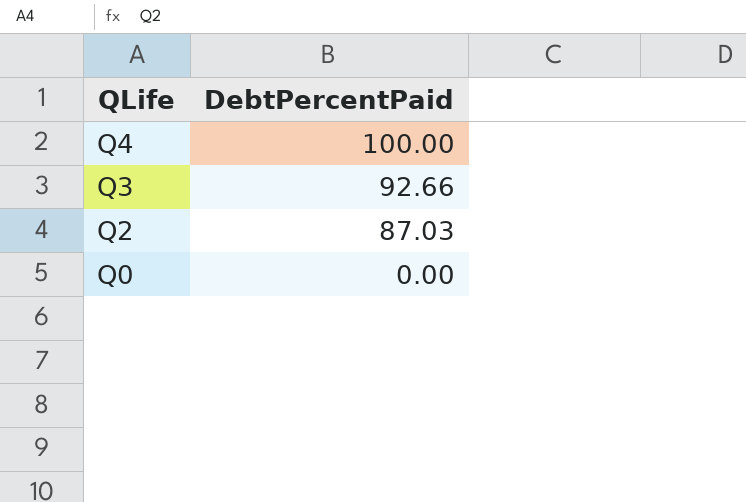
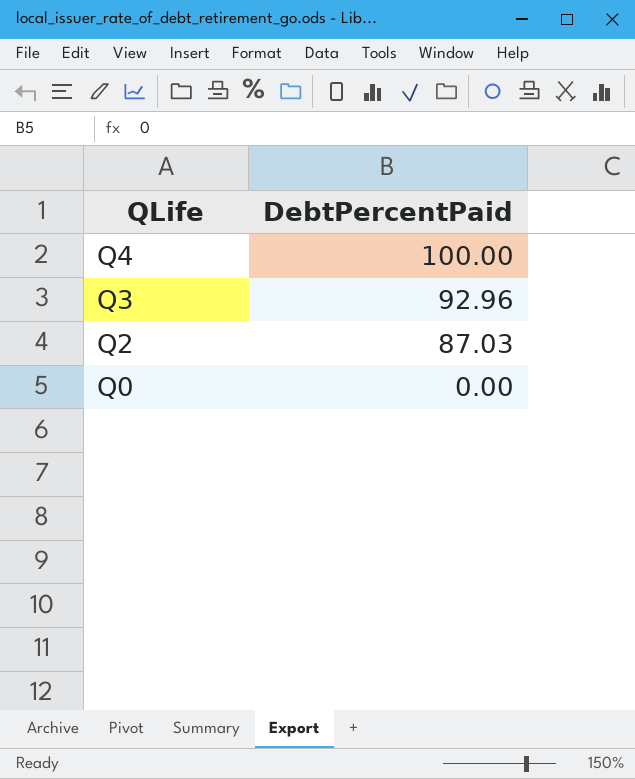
Q3 | DebtPercentPaid: 92.66 -> 92.96

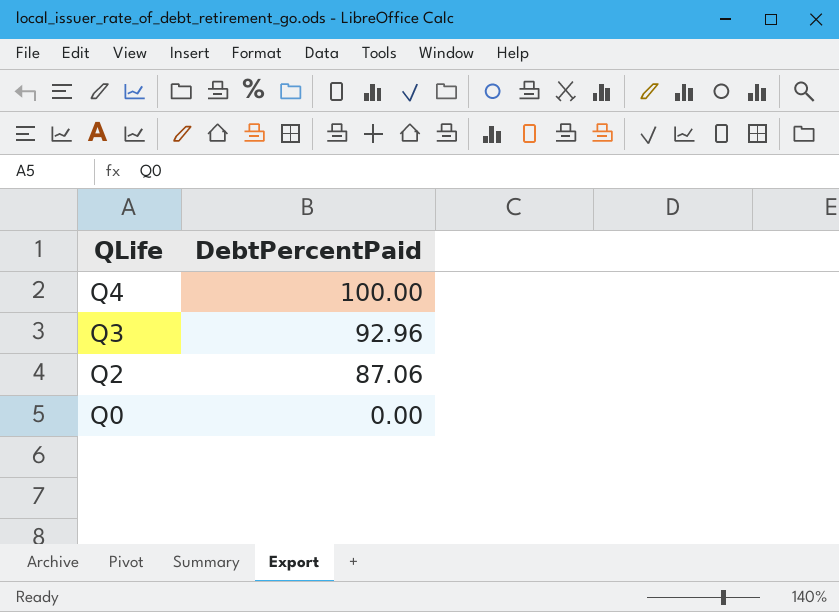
Q2 | DebtPercentPaid: 87.03 -> 87.06

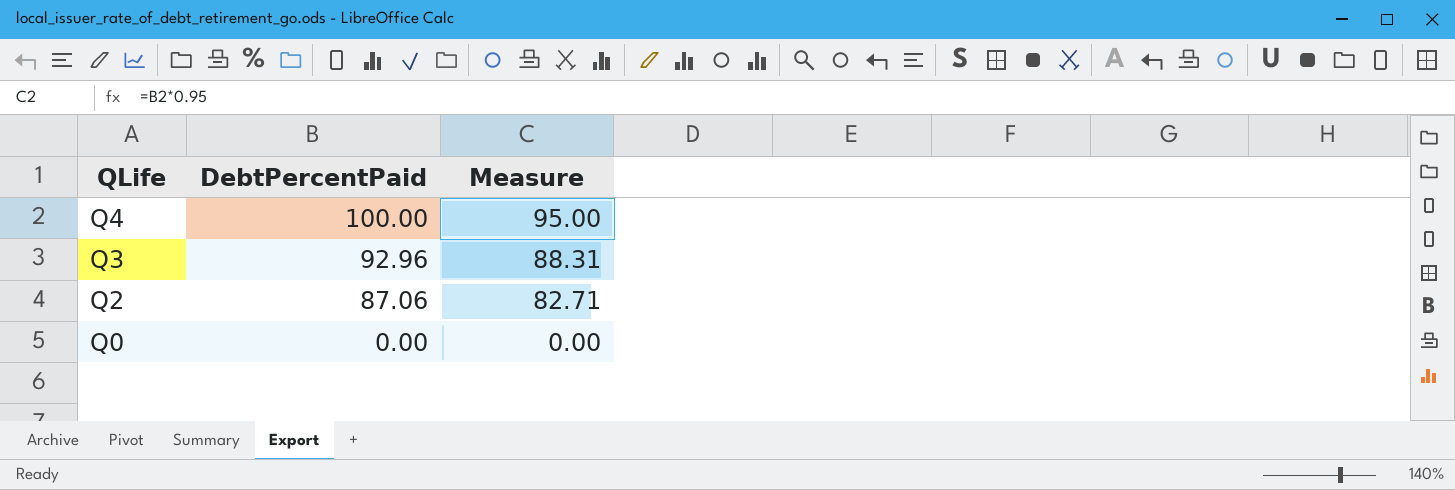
column Measure | formula: none -> [DebtPercentPaid] * 0.95

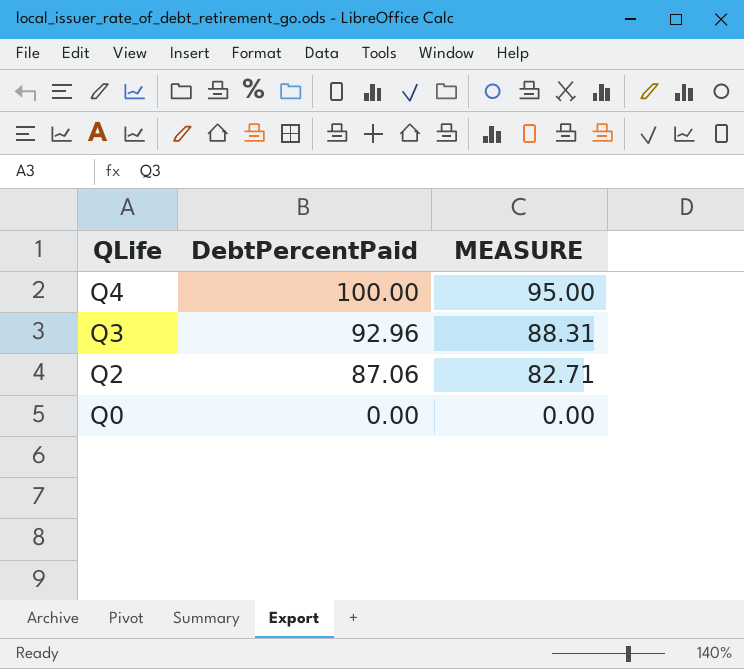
column name: Measure -> MEASURE

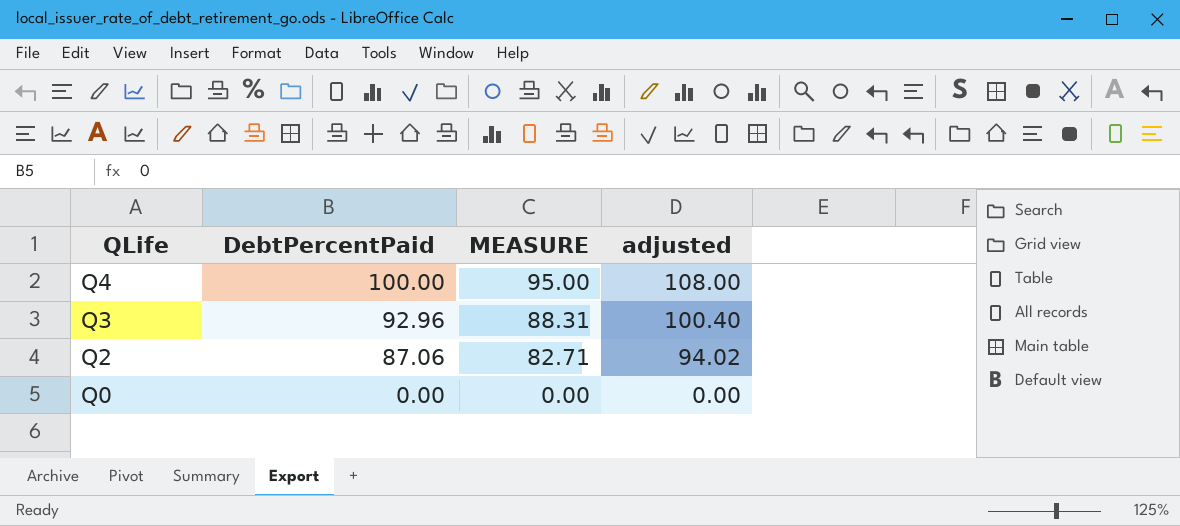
column adjusted | formula: none -> [DebtPercentPaid] * 1.08

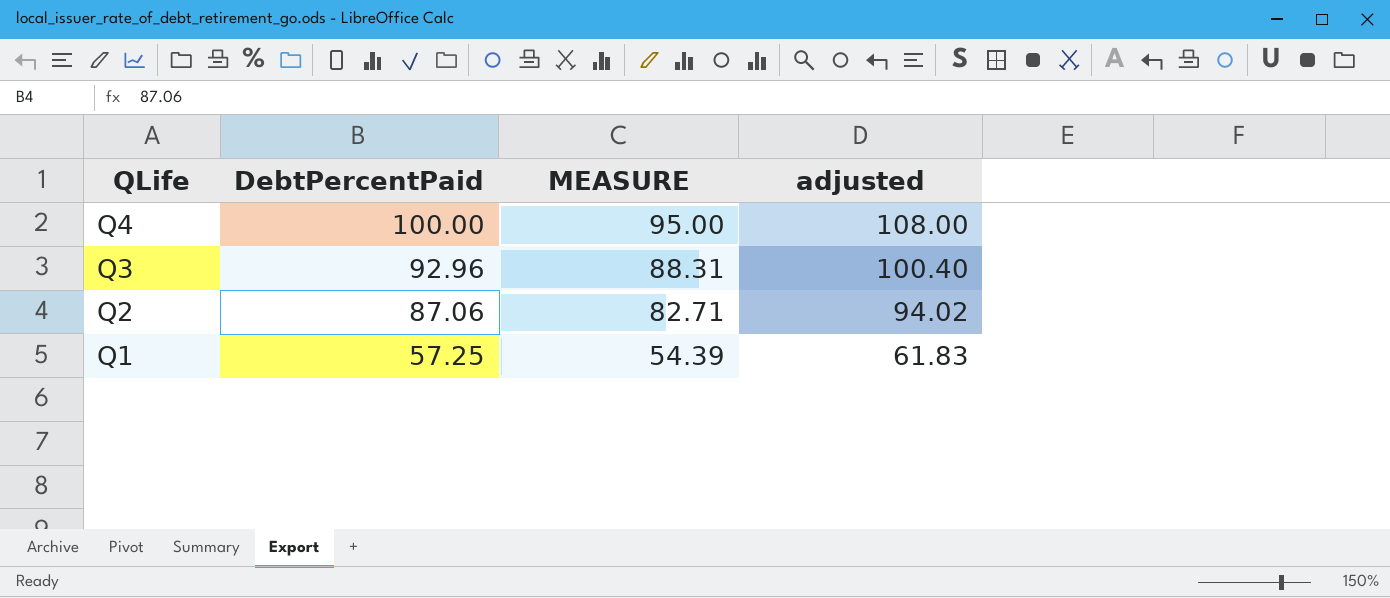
row Q0: 0.00 | 0.00 | 0.00 -> none
row Q1: none -> 57.25 | 54.39 | 61.83

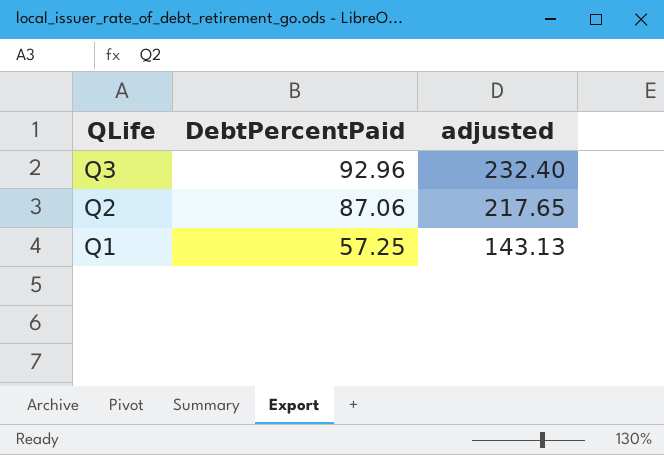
column MEASURE | formula: [DebtPercentPaid] * 0.95 -> none
column adjusted | formula: [DebtPercentPaid] * 1.08 -> [DebtPercentPaid] * 2.5
row Q4: 100.00 | 95.00 | 108.00 -> none

